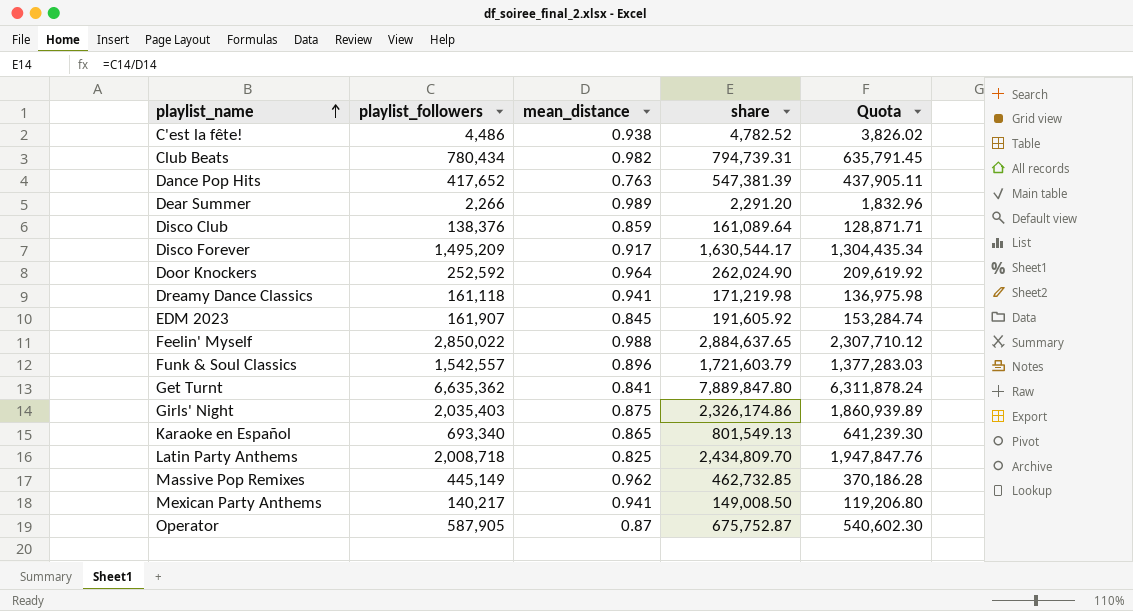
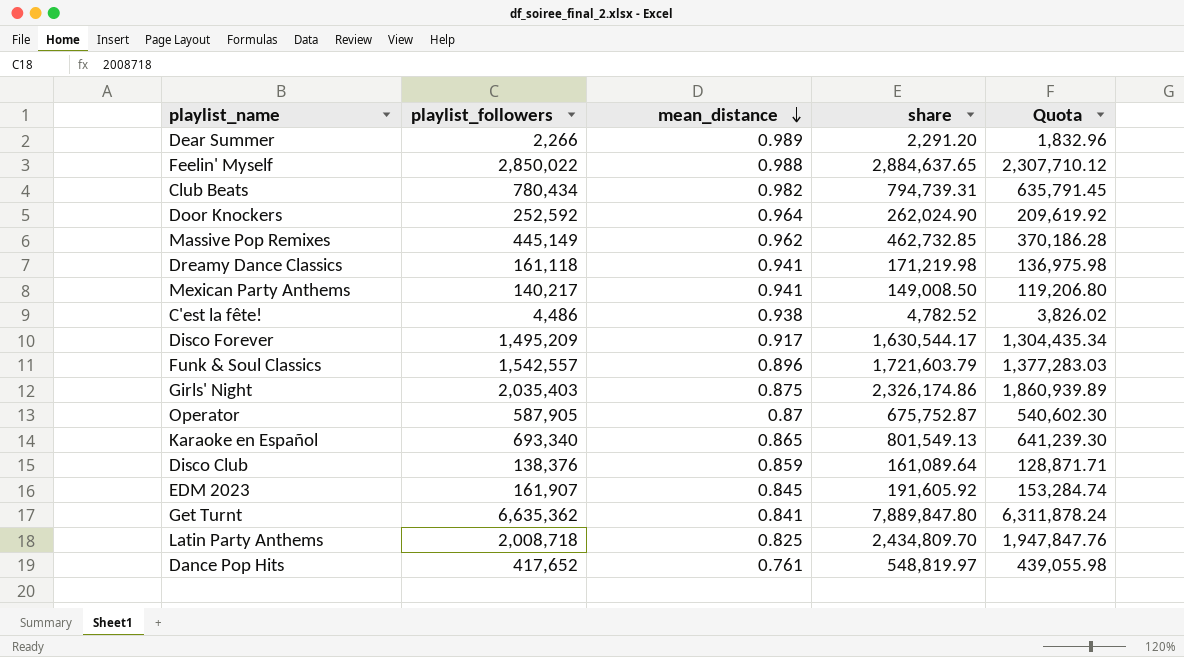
row order: playlist_name ascending -> mean_distance descending
Dance Pop Hits | mean_distance: 0.763 -> 0.761
Dance Pop Hits | share: 547,381.39 -> 548,819.97
Dance Pop Hits | Quota: 437,905.11 -> 439,055.98

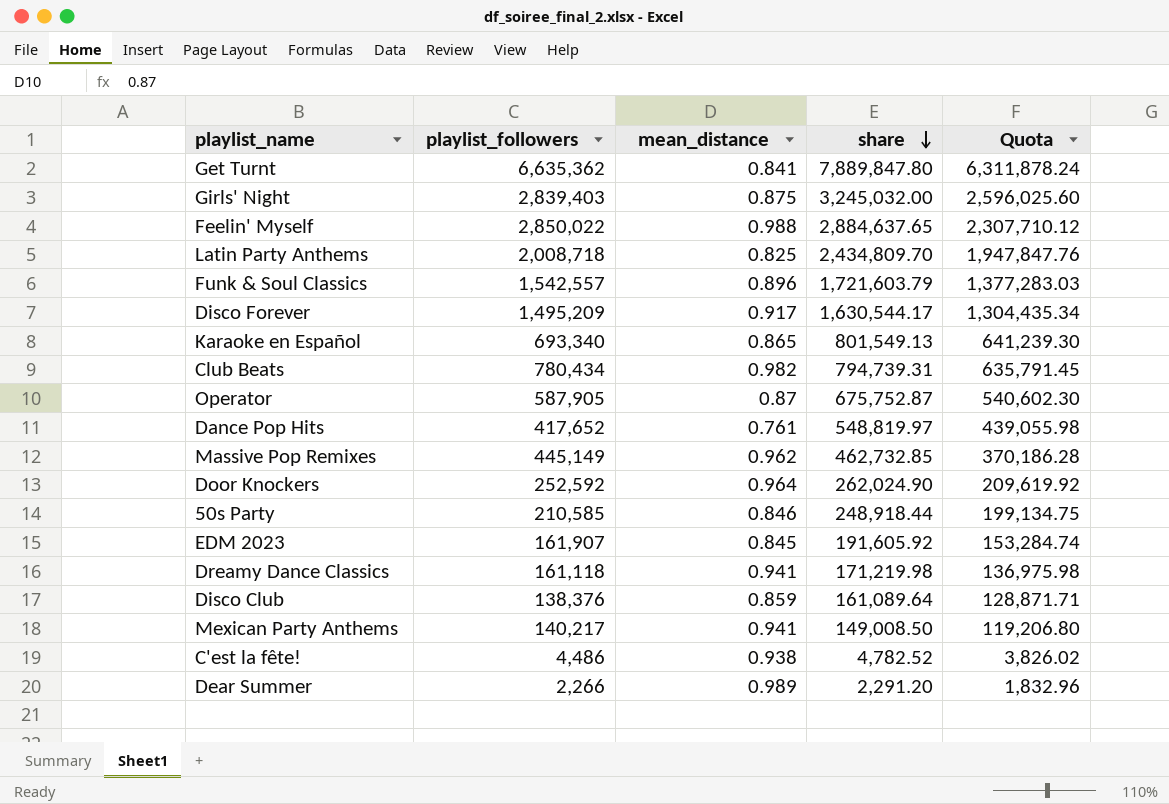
row order: mean_distance descending -> share descending
Girls' Night | playlist_followers: 2,035,403 -> 2,839,403
Girls' Night | share: 2,326,174.86 -> 3,245,032.00
Girls' Night | Quota: 1,860,939.89 -> 2,596,025.60
row 50s Party: none -> 210,585 | 0.846 | 248,918.44 | 199,134.75

